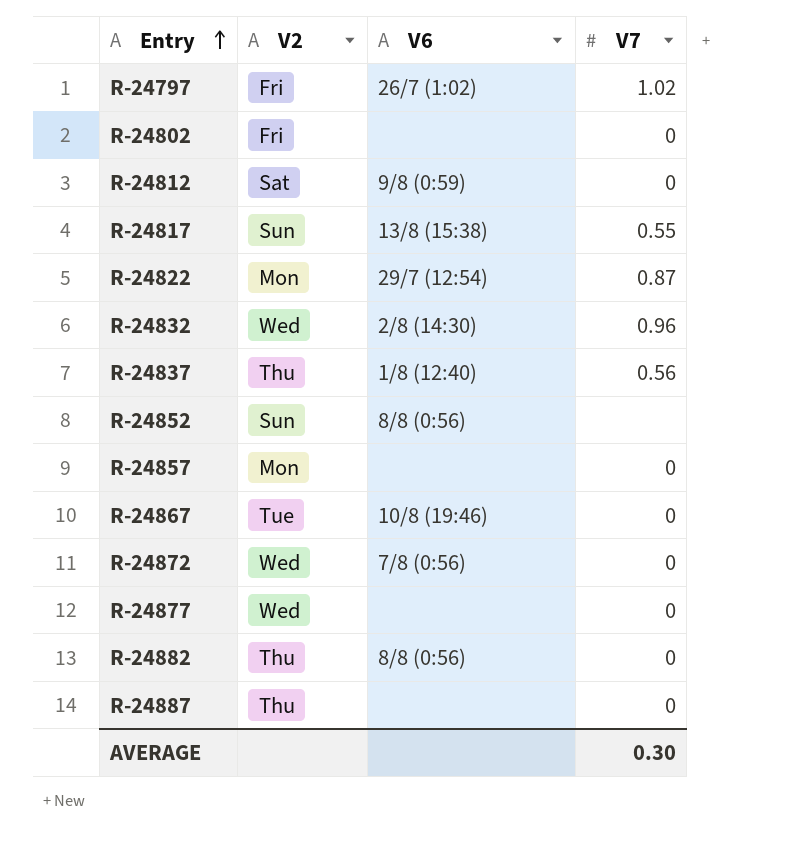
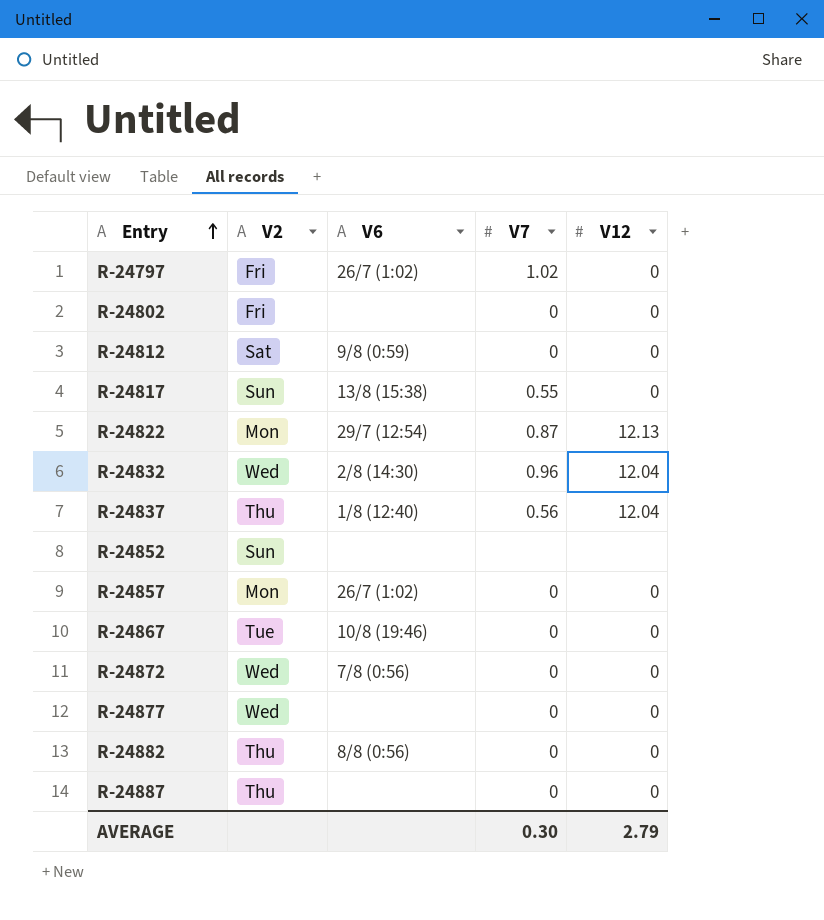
column V12 | position: none -> 5
R-24852 | V6: 8/8 (0:56) -> none
R-24857 | V6: none -> 26/7 (1:02)

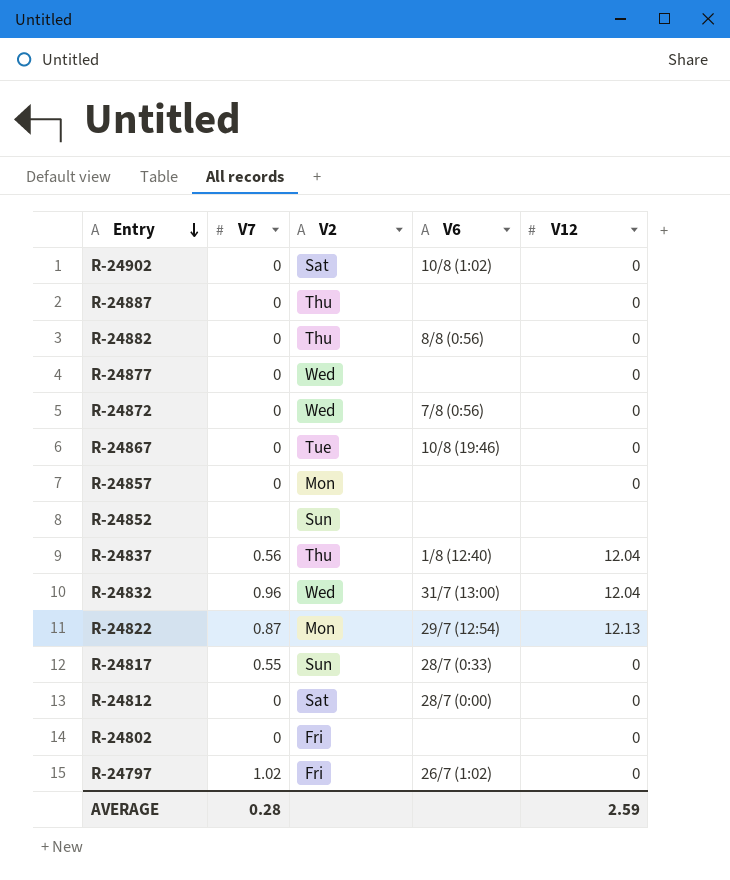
row order: Entry ascending -> Entry descending
column V7 | position: 4 -> 2
row R-24902: none -> 0 | Sat | 10/8 (1:02) | 0
R-24857 | V6: 26/7 (1:02) -> none
R-24832 | V6: 2/8 (14:30) -> 31/7 (13:00)
R-24817 | V6: 13/8 (15:38) -> 28/7 (0:33)
R-24812 | V6: 9/8 (0:59) -> 28/7 (0:00)
AVERAGE | V7: 0.30 -> 0.28
AVERAGE | V12: 2.79 -> 2.59

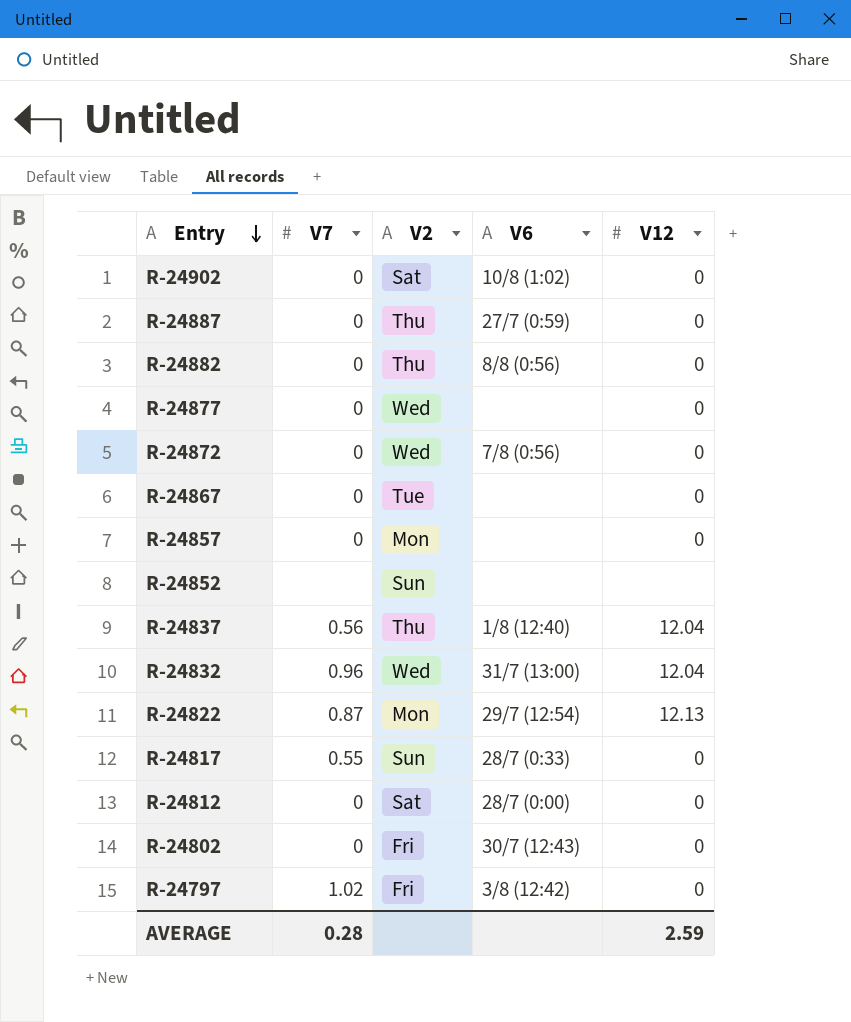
R-24887 | V6: none -> 27/7 (0:59)
R-24867 | V6: 10/8 (19:46) -> none
R-24802 | V6: none -> 30/7 (12:43)
R-24797 | V6: 26/7 (1:02) -> 3/8 (12:42)

